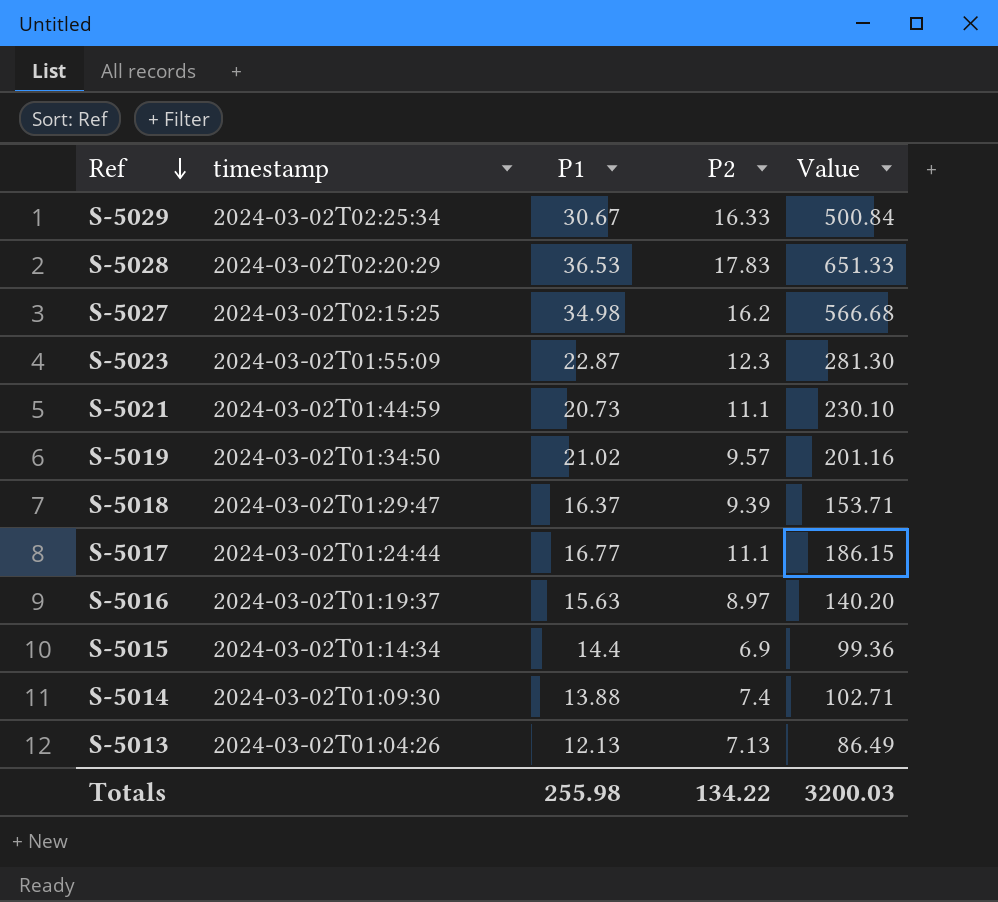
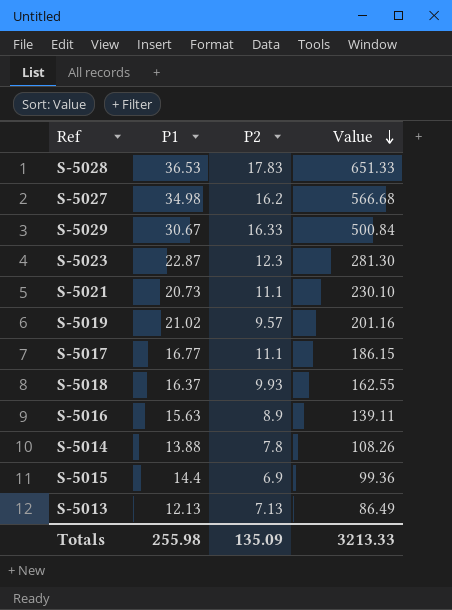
row order: Ref descending -> Value descending
column timestamp | position: 2 -> none
S-5018 | P2: 9.39 -> 9.93
S-5018 | Value: 153.71 -> 162.55
S-5016 | P2: 8.97 -> 8.9
S-5016 | Value: 140.20 -> 139.11
S-5014 | P2: 7.4 -> 7.8
S-5014 | Value: 102.71 -> 108.26
Totals | P2: 134.22 -> 135.09
Totals | Value: 3200.03 -> 3213.33

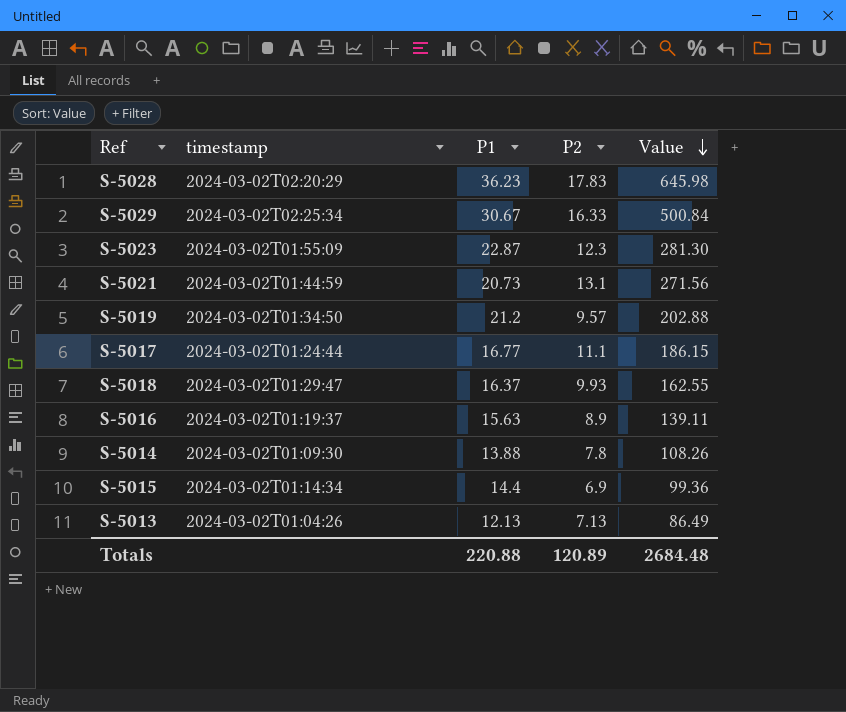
column timestamp | position: none -> 2
row S-5027: 34.98 | 16.2 | 566.68 -> none
S-5028 | P1: 36.53 -> 36.23
S-5028 | Value: 651.33 -> 645.98
S-5021 | P2: 11.1 -> 13.1
S-5021 | Value: 230.10 -> 271.56
S-5019 | P1: 21.02 -> 21.2
S-5019 | Value: 201.16 -> 202.88
Totals | P1: 255.98 -> 220.88
Totals | P2: 135.09 -> 120.89
Totals | Value: 3213.33 -> 2684.48

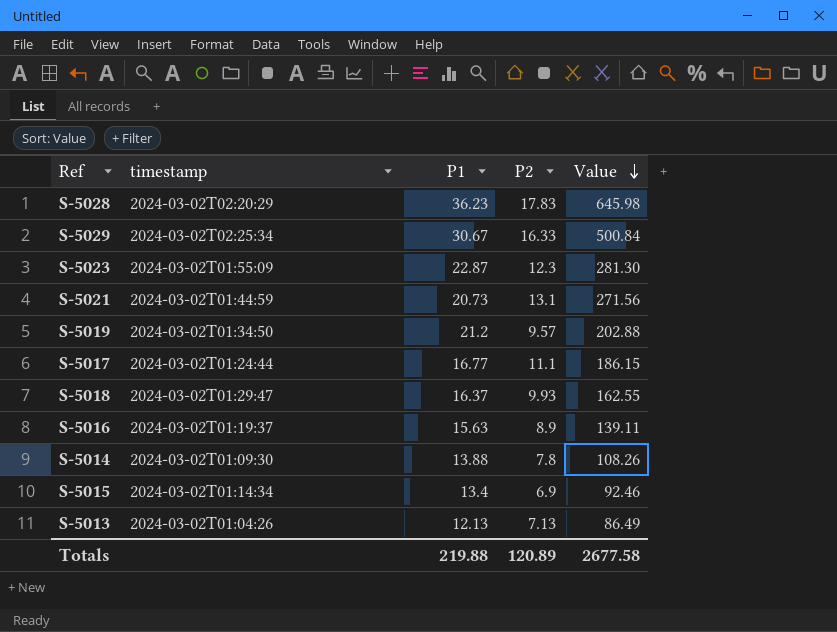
S-5015 | P1: 14.4 -> 13.4
S-5015 | Value: 99.36 -> 92.46
Totals | P1: 220.88 -> 219.88
Totals | Value: 2684.48 -> 2677.58

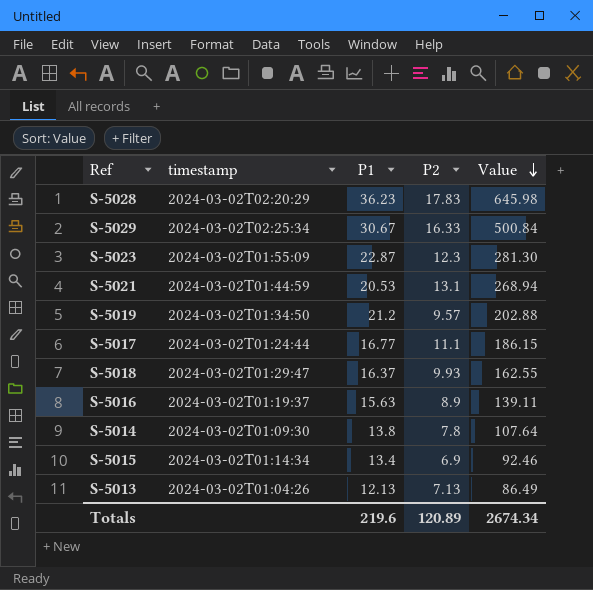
S-5021 | P1: 20.73 -> 20.53
S-5021 | Value: 271.56 -> 268.94
S-5014 | P1: 13.88 -> 13.8
S-5014 | Value: 108.26 -> 107.64
Totals | P1: 219.88 -> 219.6
Totals | Value: 2677.58 -> 2674.34

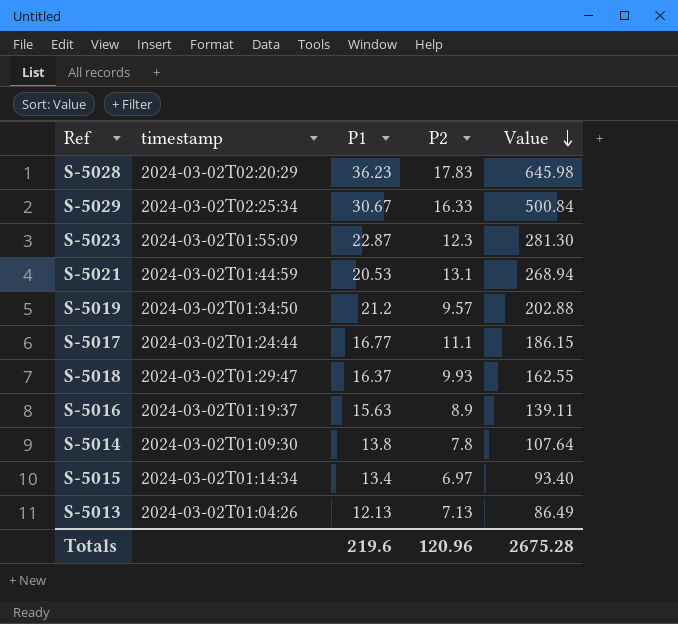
S-5015 | P2: 6.9 -> 6.97
S-5015 | Value: 92.46 -> 93.40
Totals | P2: 120.89 -> 120.96
Totals | Value: 2674.34 -> 2675.28

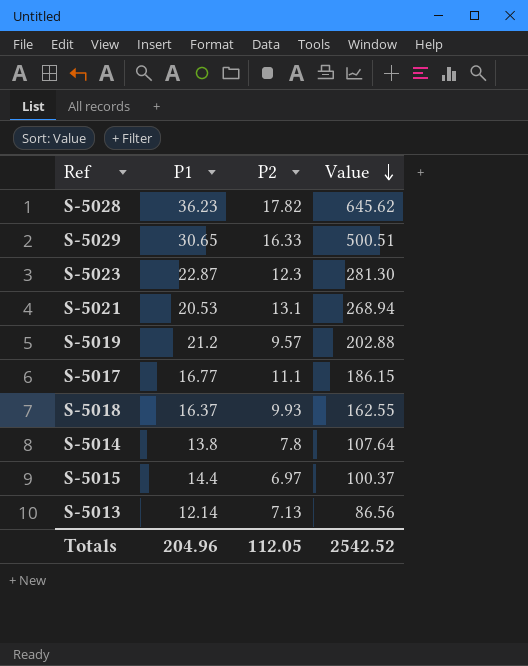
column timestamp | position: 2 -> none
row S-5016: 2024-03-02T01:19:37 | 15.63 | 8.9 | 139.11 -> none
S-5028 | P2: 17.83 -> 17.82
S-5028 | Value: 645.98 -> 645.62
S-5029 | P1: 30.67 -> 30.65
S-5029 | Value: 500.84 -> 500.51
S-5015 | P1: 13.4 -> 14.4
S-5015 | Value: 93.40 -> 100.37
S-5013 | P1: 12.13 -> 12.14
S-5013 | Value: 86.49 -> 86.56
Totals | P1: 219.6 -> 204.96
Totals | P2: 120.96 -> 112.05
Totals | Value: 2675.28 -> 2542.52

